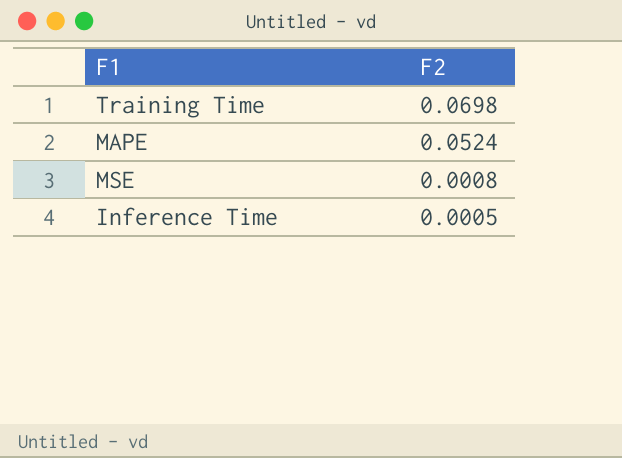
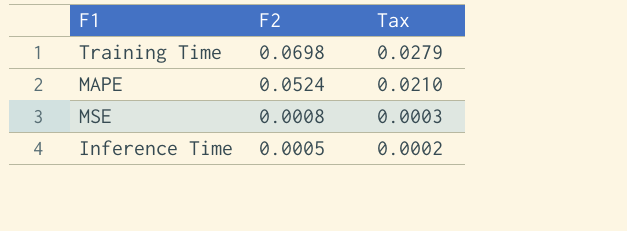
column Tax | formula: none -> [F2] * 0.4

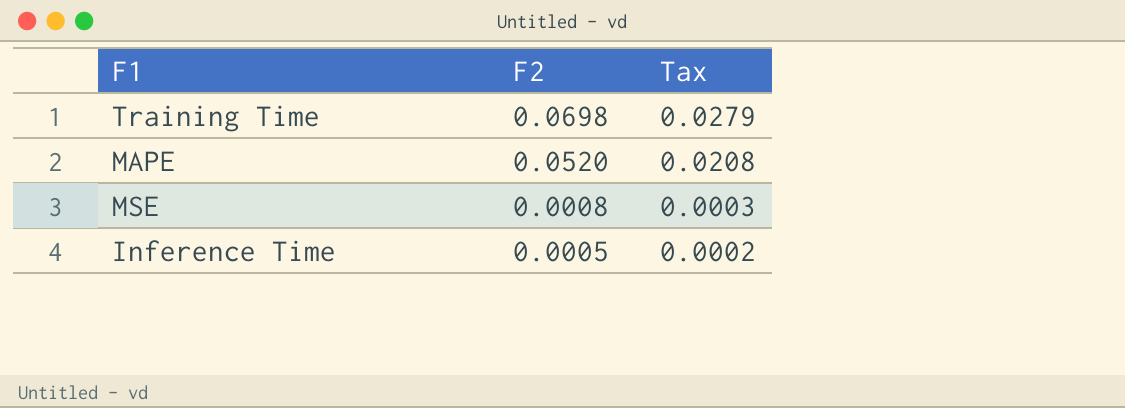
MAPE | F2: 0.0524 -> 0.0520
MAPE | Tax: 0.0210 -> 0.0208

